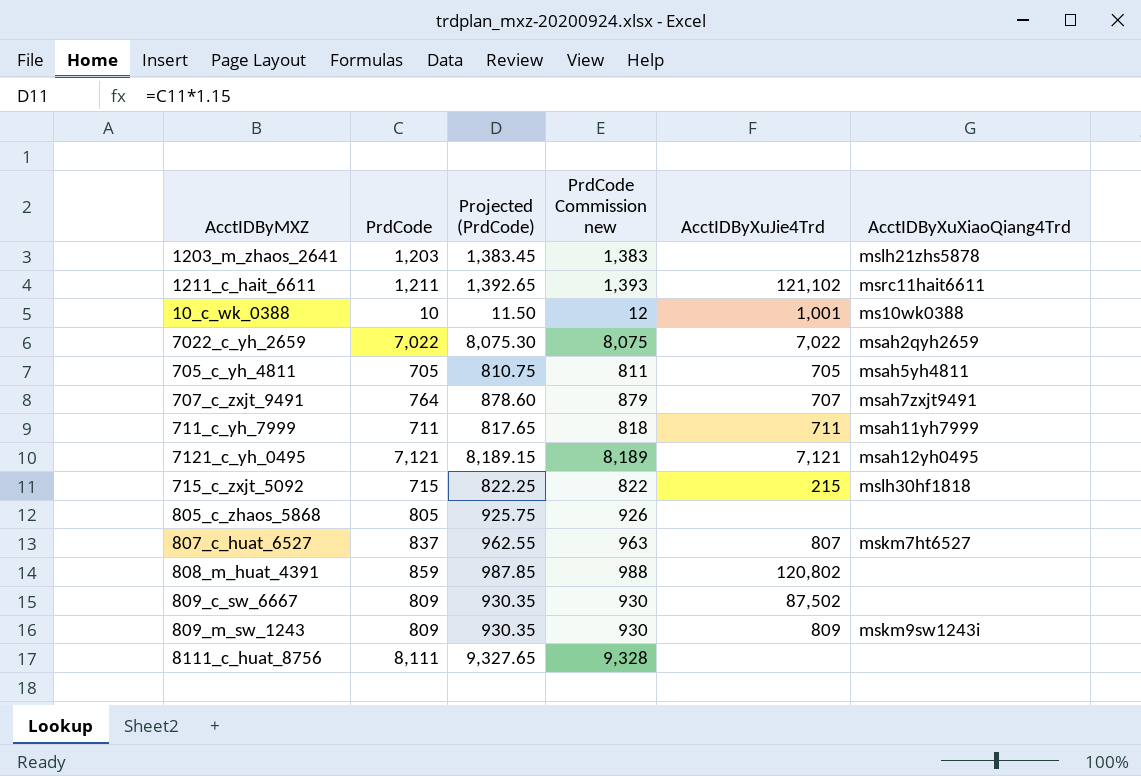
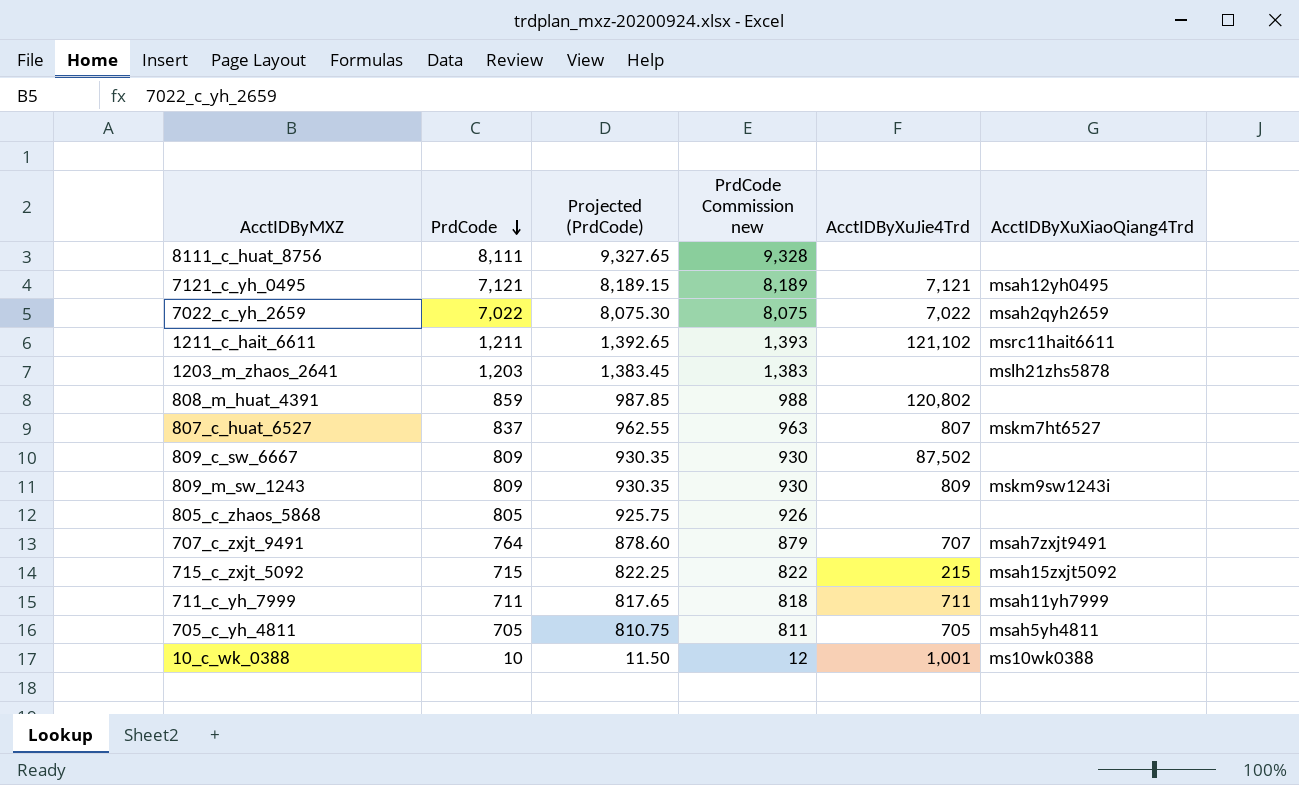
row order: none -> PrdCode descending
715_c_zxjt_5092 | AcctIDByXuXiaoQiang4Trd: mslh30hf1818 -> msah15zxjt5092

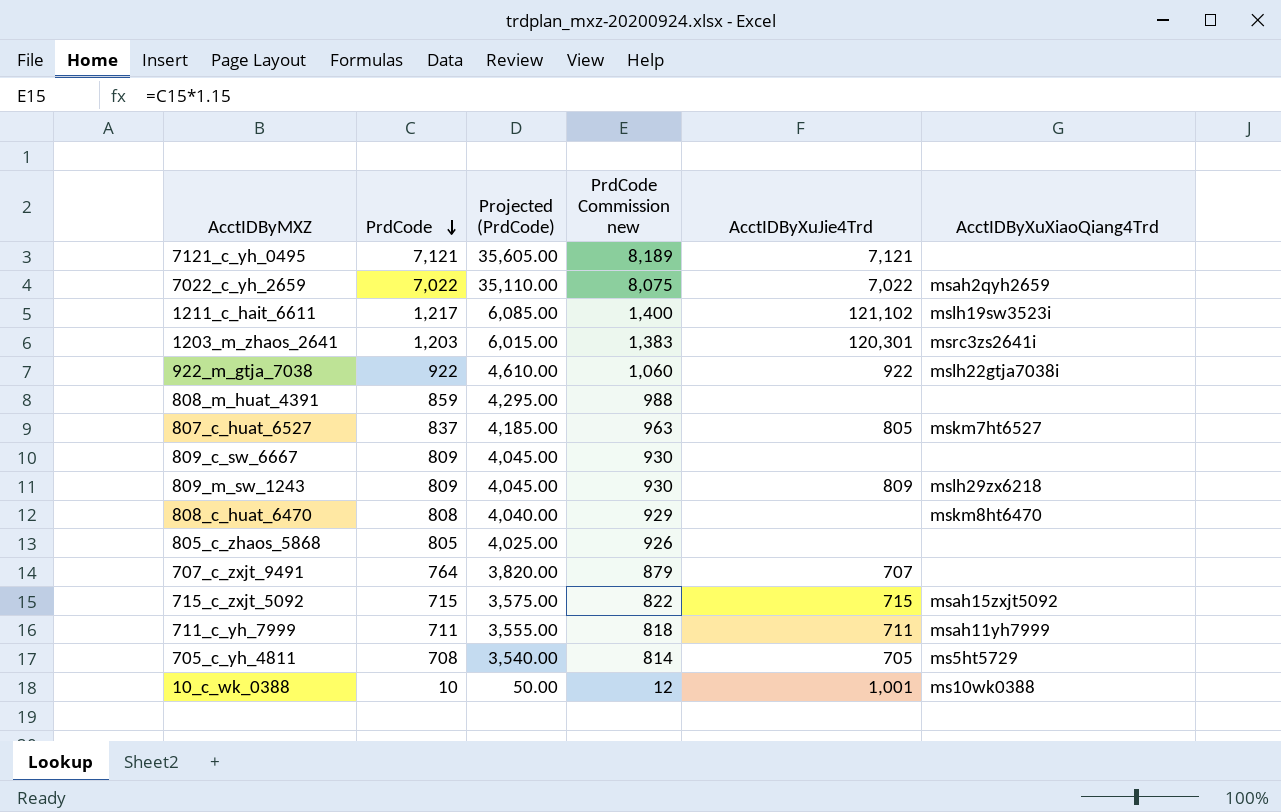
column Projected (PrdCode) | formula: [PrdCode] * 1.15 -> [PrdCode] * 5
row 8111_c_huat_8756: 8,111 | 9,327.65 | 9,328 | none | none -> none
7121_c_yh_0495 | AcctIDByXuXiaoQiang4Trd: msah12yh0495 -> none
1211_c_hait_6611 | PrdCode: 1,211 -> 1,217
1211_c_hait_6611 | PrdCode Commission new: 1,393 -> 1,400
1211_c_hait_6611 | AcctIDByXuXiaoQiang4Trd: msrc11hait6611 -> mslh19sw3523i
1203_m_zhaos_2641 | AcctIDByXuJie4Trd: none -> 120,301
1203_m_zhaos_2641 | AcctIDByXuXiaoQiang4Trd: mslh21zhs5878 -> msrc3zs2641i
row 922_m_gtja_7038: none -> 922 | 4,610.00 | 1,060 | 922 | mslh22gtja7038i
808_m_huat_4391 | AcctIDByXuJie4Trd: 120,802 -> none
807_c_huat_6527 | AcctIDByXuJie4Trd: 807 -> 805
809_c_sw_6667 | AcctIDByXuJie4Trd: 87,502 -> none
809_m_sw_1243 | AcctIDByXuXiaoQiang4Trd: mskm9sw1243i -> mslh29zx6218
row 808_c_huat_6470: none -> 808 | 4,040.00 | 929 | none | mskm8ht6470
707_c_zxjt_9491 | AcctIDByXuXiaoQiang4Trd: msah7zxjt9491 -> none
715_c_zxjt_5092 | AcctIDByXuJie4Trd: 215 -> 715
705_c_yh_4811 | PrdCode: 705 -> 708
705_c_yh_4811 | PrdCode Commission new: 811 -> 814
705_c_yh_4811 | AcctIDByXuXiaoQiang4Trd: msah5yh4811 -> ms5ht5729

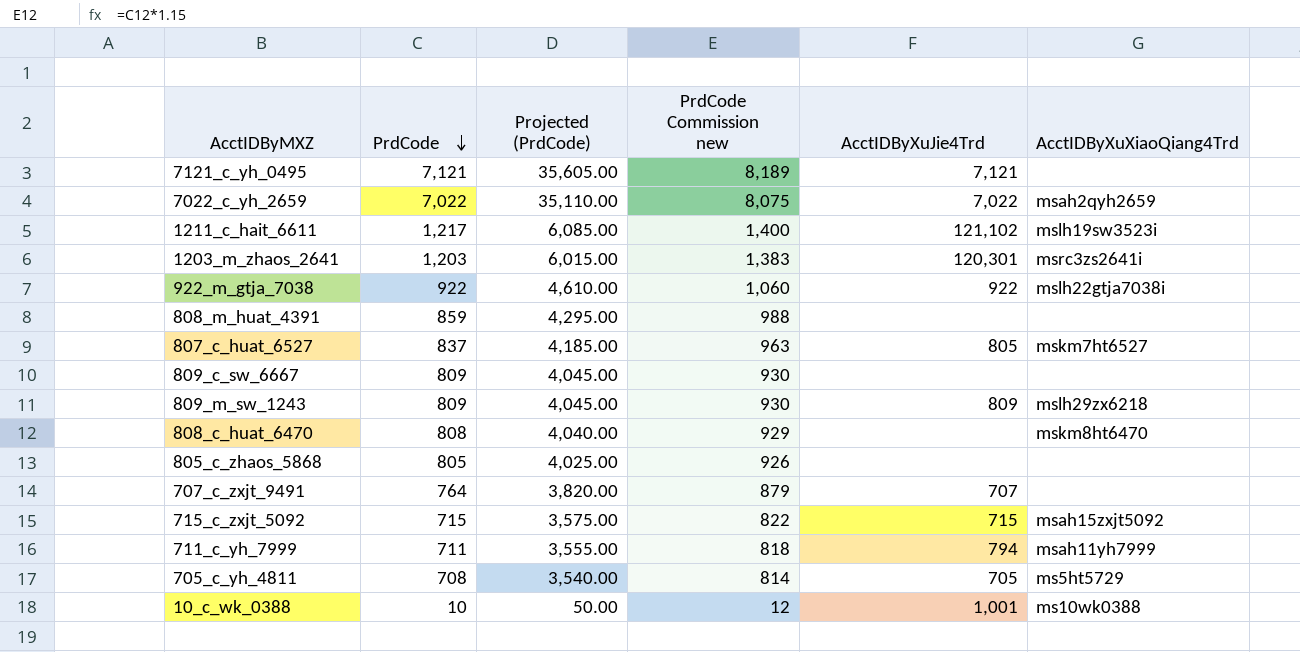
711_c_yh_7999 | AcctIDByXuJie4Trd: 711 -> 794

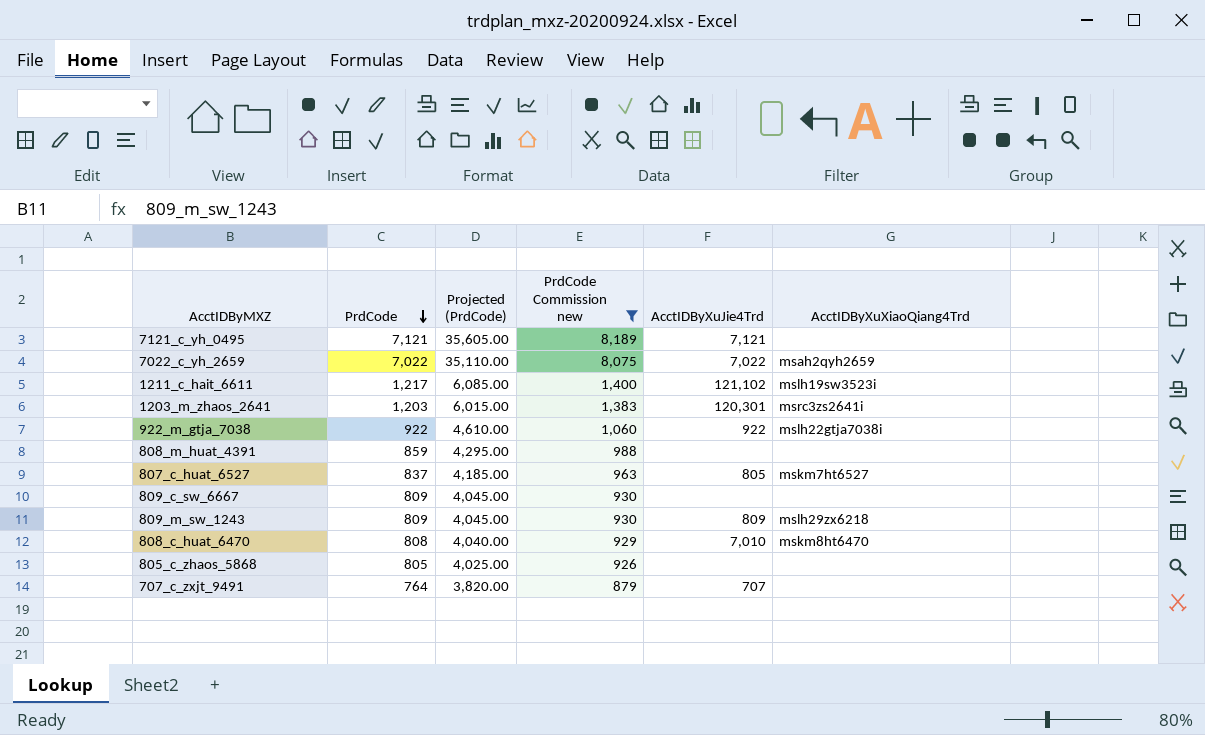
filter: none -> PrdCode Commission new >= 879
808_c_huat_6470 | AcctIDByXuJie4Trd: none -> 7,010

